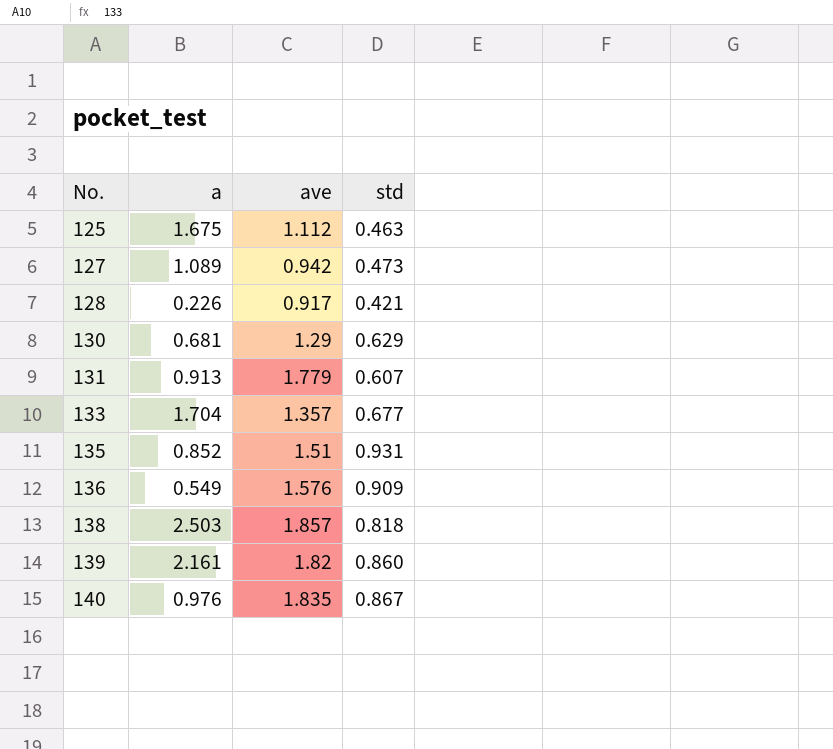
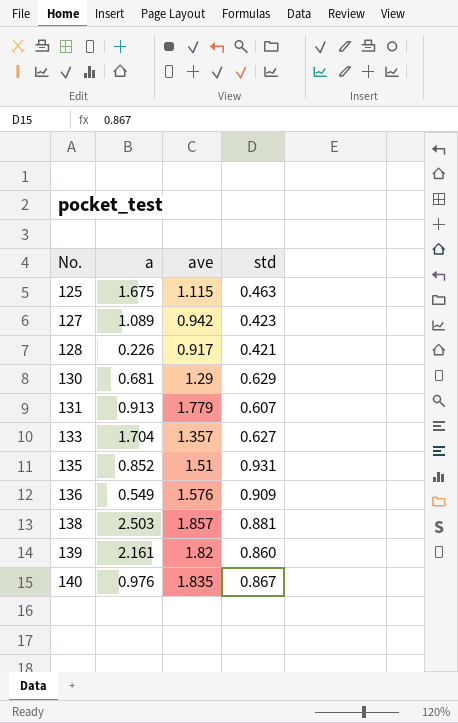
125 | ave: 1.112 -> 1.115
127 | std: 0.473 -> 0.423
133 | std: 0.677 -> 0.627
138 | std: 0.818 -> 0.881

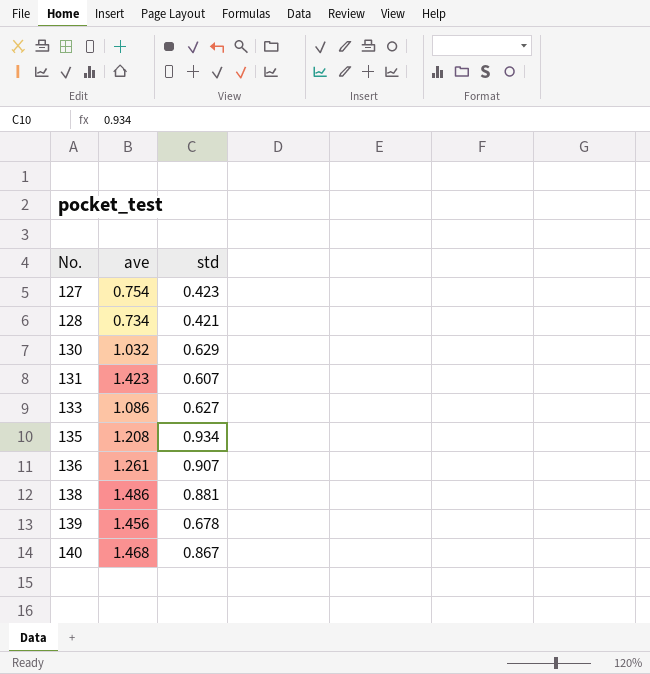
column a | position: 2 -> none
row 125: 1.675 | 1.115 | 0.463 -> none
127 | ave: 0.942 -> 0.754
128 | ave: 0.917 -> 0.734
130 | ave: 1.29 -> 1.032
131 | ave: 1.779 -> 1.423
133 | ave: 1.357 -> 1.086
135 | ave: 1.51 -> 1.208
135 | std: 0.931 -> 0.934
136 | ave: 1.576 -> 1.261
136 | std: 0.909 -> 0.907
138 | ave: 1.857 -> 1.486
139 | ave: 1.82 -> 1.456
139 | std: 0.860 -> 0.678
140 | ave: 1.835 -> 1.468

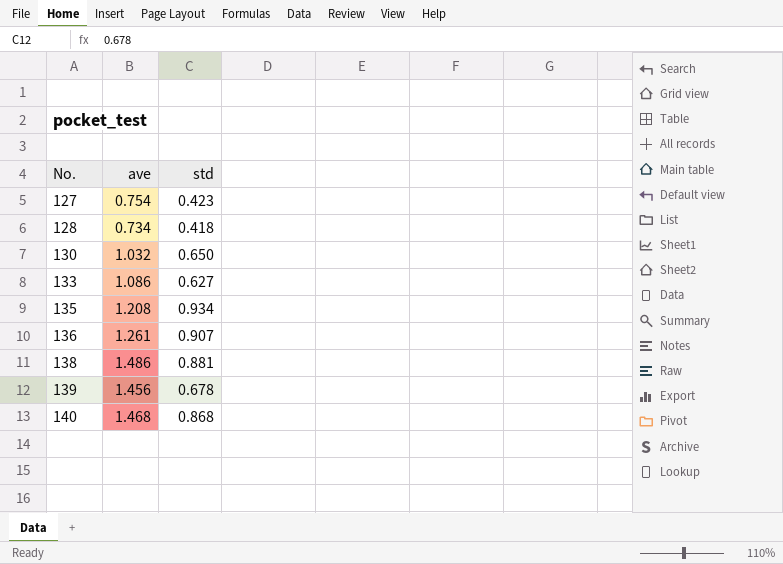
row 131: 1.423 | 0.607 -> none
128 | std: 0.421 -> 0.418
130 | std: 0.629 -> 0.650
140 | std: 0.867 -> 0.868

